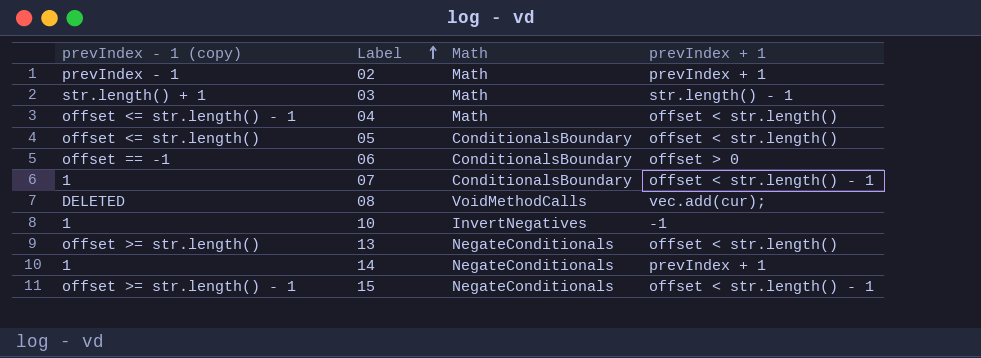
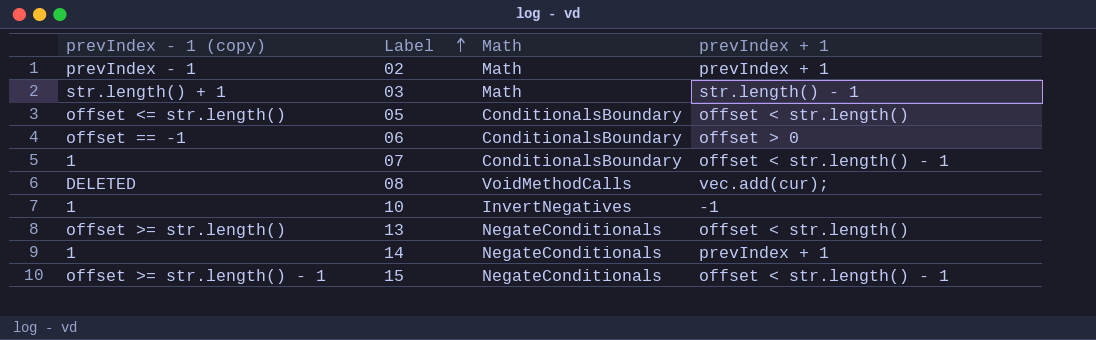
row 04: offset <= str.length() - 1 | Math | offset < str.length() -> none

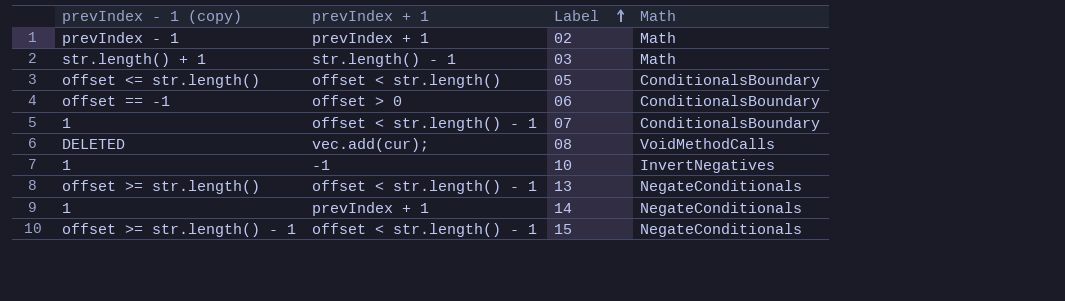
column prevIndex + 1 | position: 4 -> 2
13 | prevIndex + 1: offset < str.length() -> offset < str.length() - 1

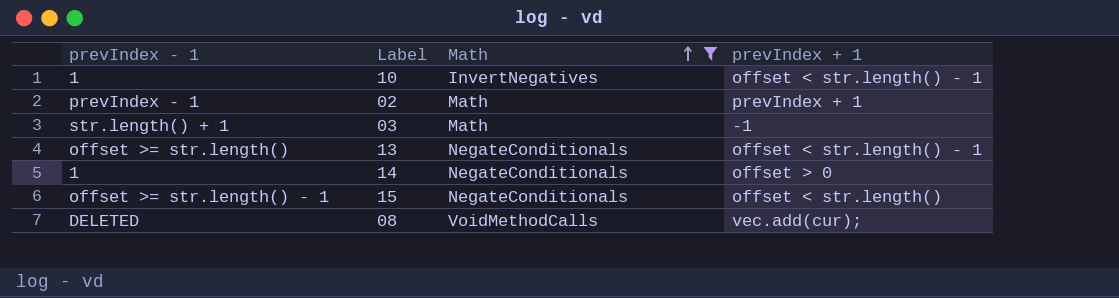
filter: none -> Math != ConditionalsBoundary
row order: Label ascending -> Math ascending
column name: prevIndex - 1 (copy) -> prevIndex - 1
column prevIndex + 1 | position: 2 -> 4
10 | prevIndex + 1: -1 -> offset < str.length() - 1
03 | prevIndex + 1: str.length() - 1 -> -1
14 | prevIndex + 1: prevIndex + 1 -> offset > 0
15 | prevIndex + 1: offset < str.length() - 1 -> offset < str.length()

